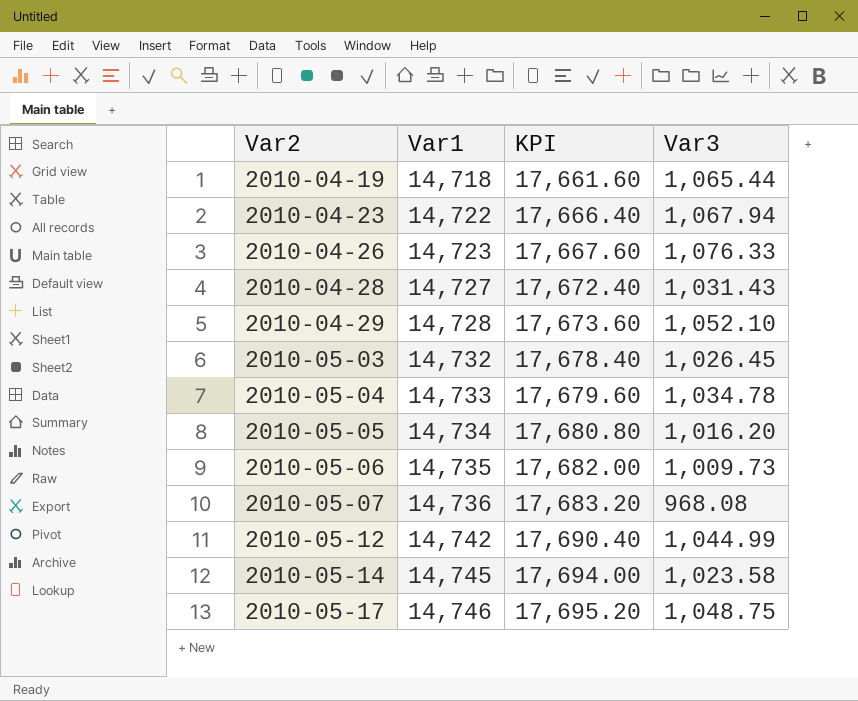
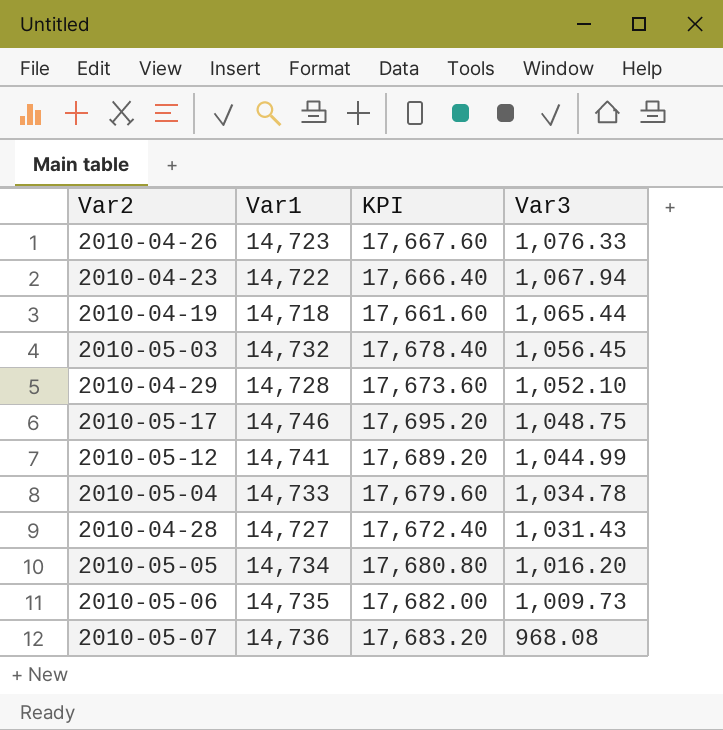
row order: Var2 ascending -> Var3 descending
row 2010-05-14: 14,745 | 17,694.00 | 1,023.58 -> none
2010-05-03 | Var3: 1,026.45 -> 1,056.45
2010-05-12 | Var1: 14,742 -> 14,741
2010-05-12 | KPI: 17,690.40 -> 17,689.20

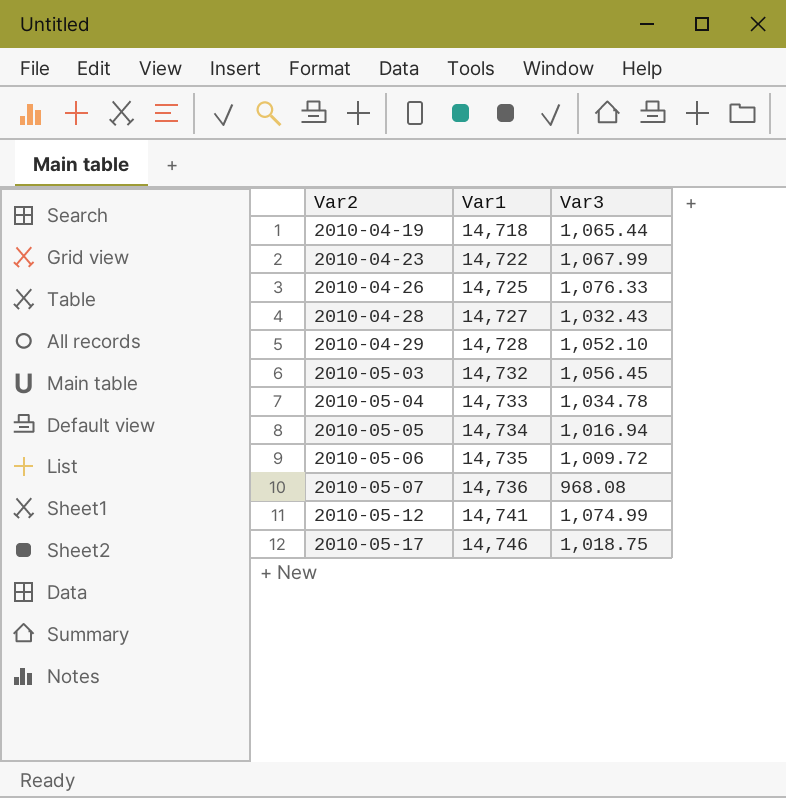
row order: Var3 descending -> Var2 ascending
column KPI | formula: [Var1] * 1.2 -> none
2010-04-23 | Var3: 1,067.94 -> 1,067.99
2010-04-26 | Var1: 14,723 -> 14,725
2010-04-28 | Var3: 1,031.43 -> 1,032.43
2010-05-05 | Var3: 1,016.20 -> 1,016.94
2010-05-06 | Var3: 1,009.73 -> 1,009.72
2010-05-12 | Var3: 1,044.99 -> 1,074.99
2010-05-17 | Var3: 1,048.75 -> 1,018.75

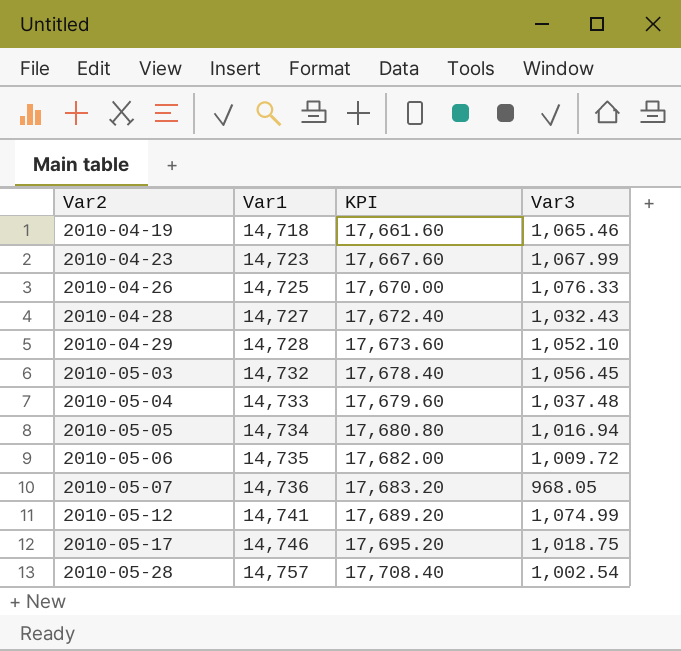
column KPI | formula: none -> [Var1] * 1.2
2010-04-19 | Var3: 1,065.44 -> 1,065.46
2010-04-23 | Var1: 14,722 -> 14,723
2010-05-04 | Var3: 1,034.78 -> 1,037.48
2010-05-07 | Var3: 968.08 -> 968.05
row 2010-05-28: none -> 14,757 | 17,708.40 | 1,002.54

